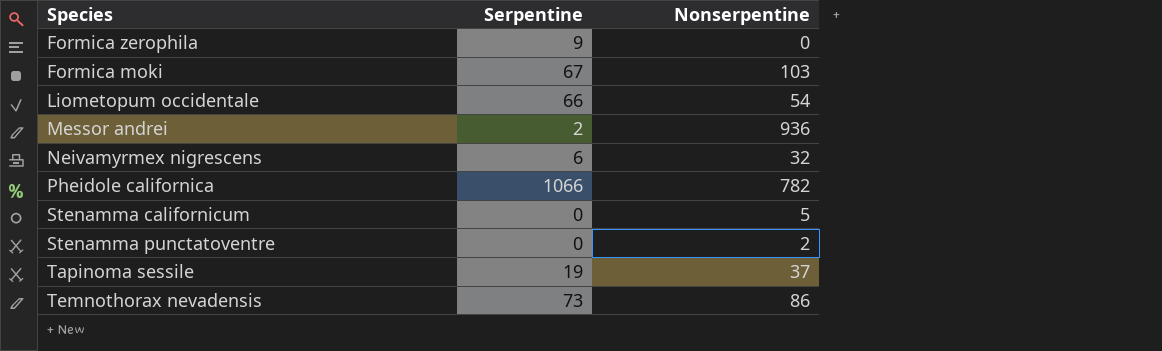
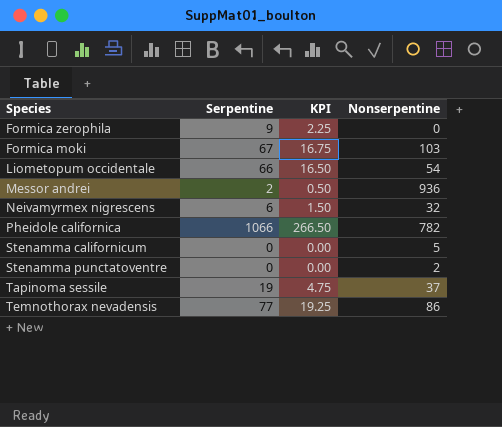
column KPI | formula: none -> [Serpentine] * 0.25
Temnothorax nevadensis | Serpentine: 73 -> 77

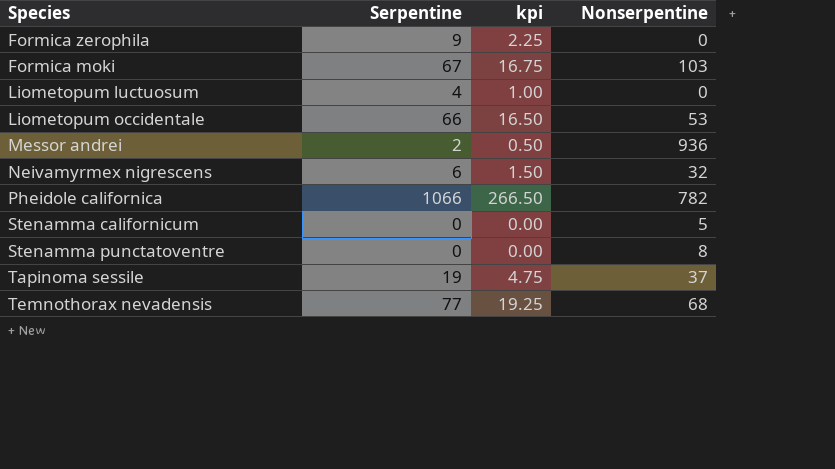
column name: KPI -> kpi
row Liometopum luctuosum: none -> 4 | 1.00 | 0
Liometopum occidentale | Nonserpentine: 54 -> 53
Stenamma punctatoventre | Nonserpentine: 2 -> 8
Temnothorax nevadensis | Nonserpentine: 86 -> 68

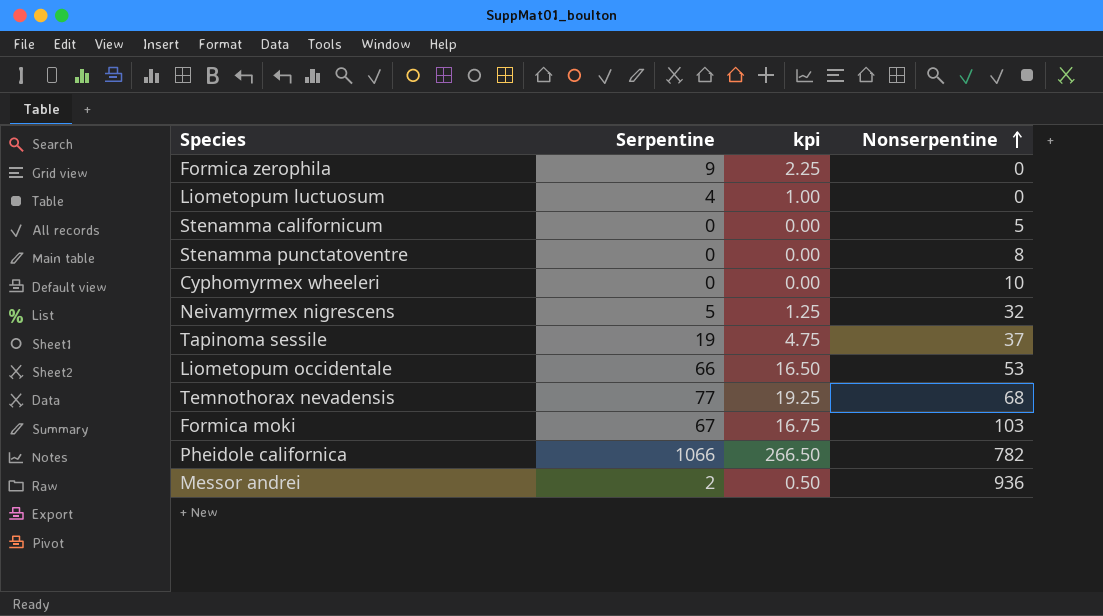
row order: none -> Nonserpentine ascending
row Cyphomyrmex wheeleri: none -> 0 | 0.00 | 10
Neivamyrmex nigrescens | Serpentine: 6 -> 5
Neivamyrmex nigrescens | kpi: 1.50 -> 1.25

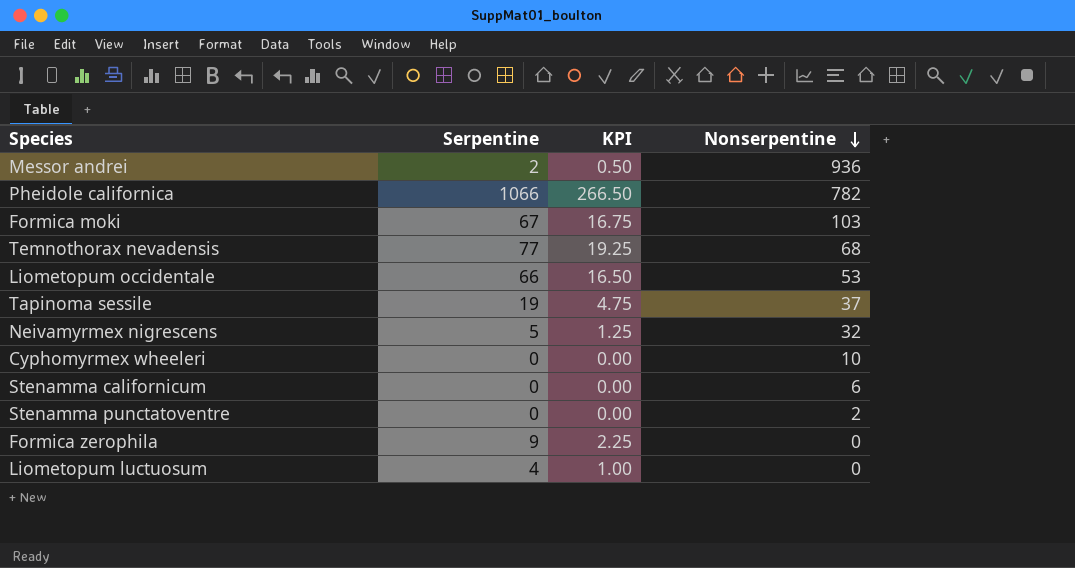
row order: Nonserpentine ascending -> Nonserpentine descending
column name: kpi -> KPI
Stenamma californicum | Nonserpentine: 5 -> 6
Stenamma punctatoventre | Nonserpentine: 8 -> 2

